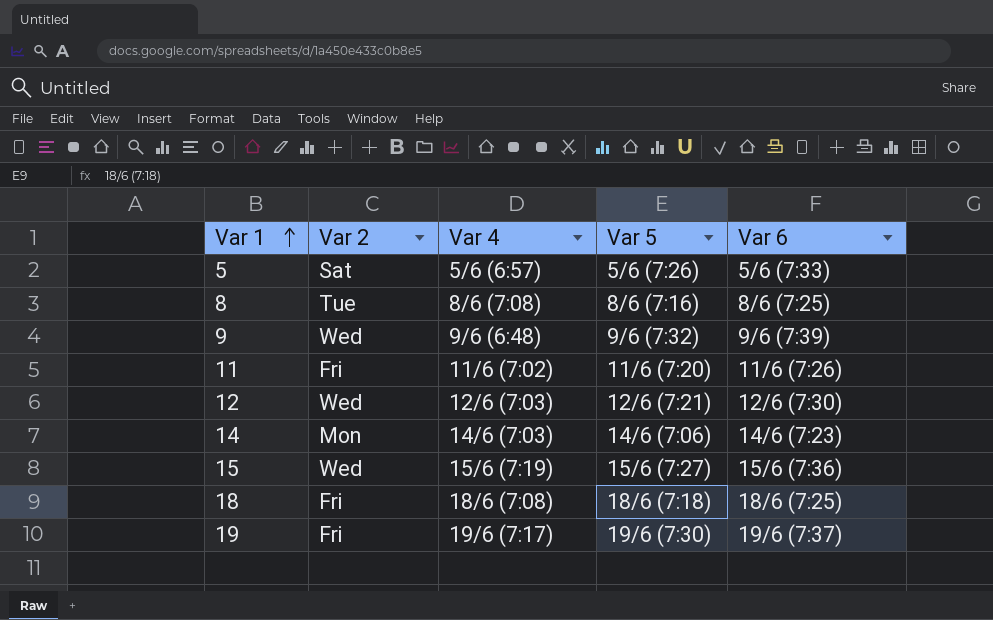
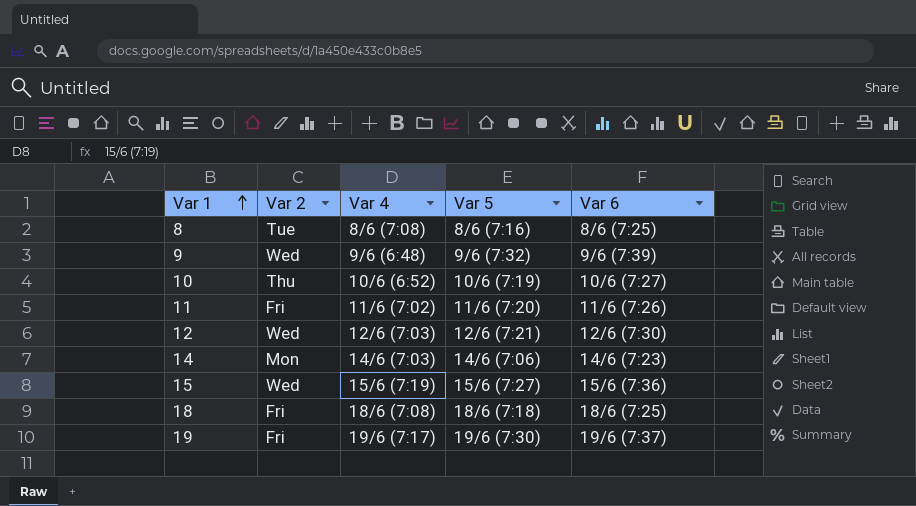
row 5: Sat | 5/6 (6:57) | 5/6 (7:26) | 5/6 (7:33) -> none
row 10: none -> Thu | 10/6 (6:52) | 10/6 (7:19) | 10/6 (7:27)

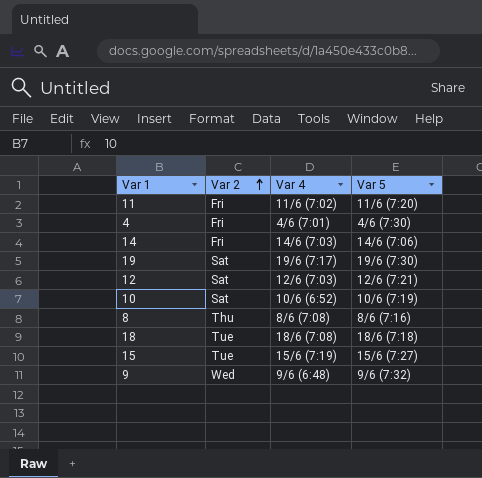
row order: Var 1 ascending -> Var 2 ascending
column Var 6 | position: 5 -> none
row 4: none -> Fri | 4/6 (7:01) | 4/6 (7:30)
14 | Var 2: Mon -> Fri
19 | Var 2: Fri -> Sat
12 | Var 2: Wed -> Sat
10 | Var 2: Thu -> Sat
8 | Var 2: Tue -> Thu
18 | Var 2: Fri -> Tue
15 | Var 2: Wed -> Tue

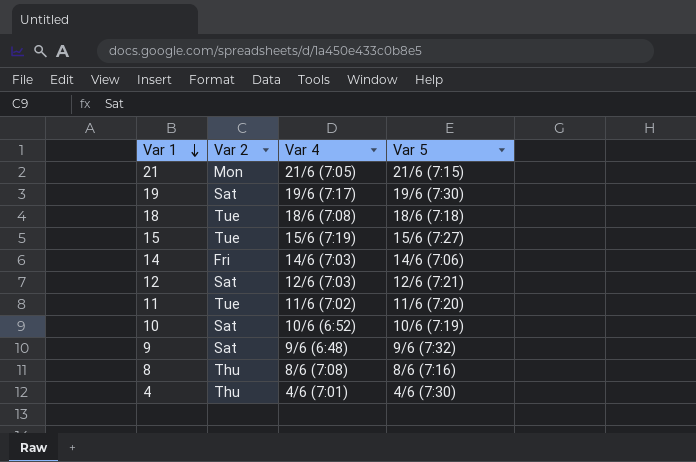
row order: Var 2 ascending -> Var 1 descending
row 21: none -> Mon | 21/6 (7:05) | 21/6 (7:15)
11 | Var 2: Fri -> Tue
9 | Var 2: Wed -> Sat
4 | Var 2: Fri -> Thu

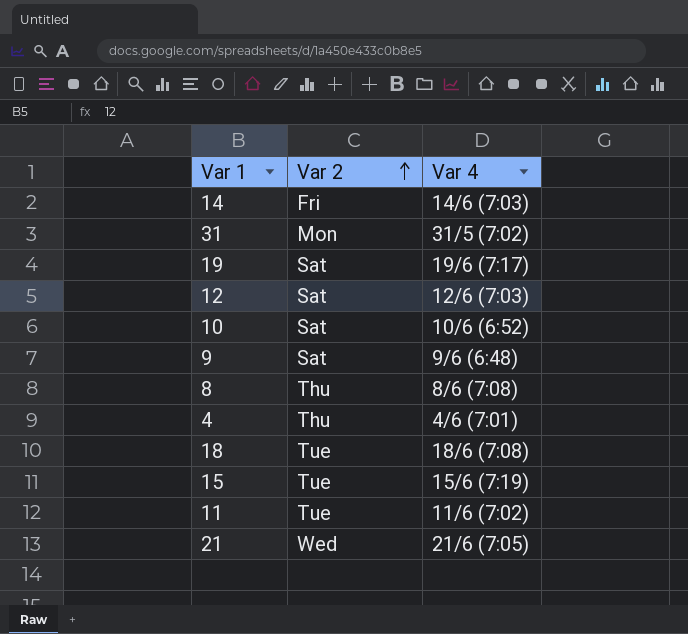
row order: Var 1 descending -> Var 2 ascending
column Var 5 | position: 4 -> none
row 31: none -> Mon | 31/5 (7:02)
21 | Var 2: Mon -> Wed

